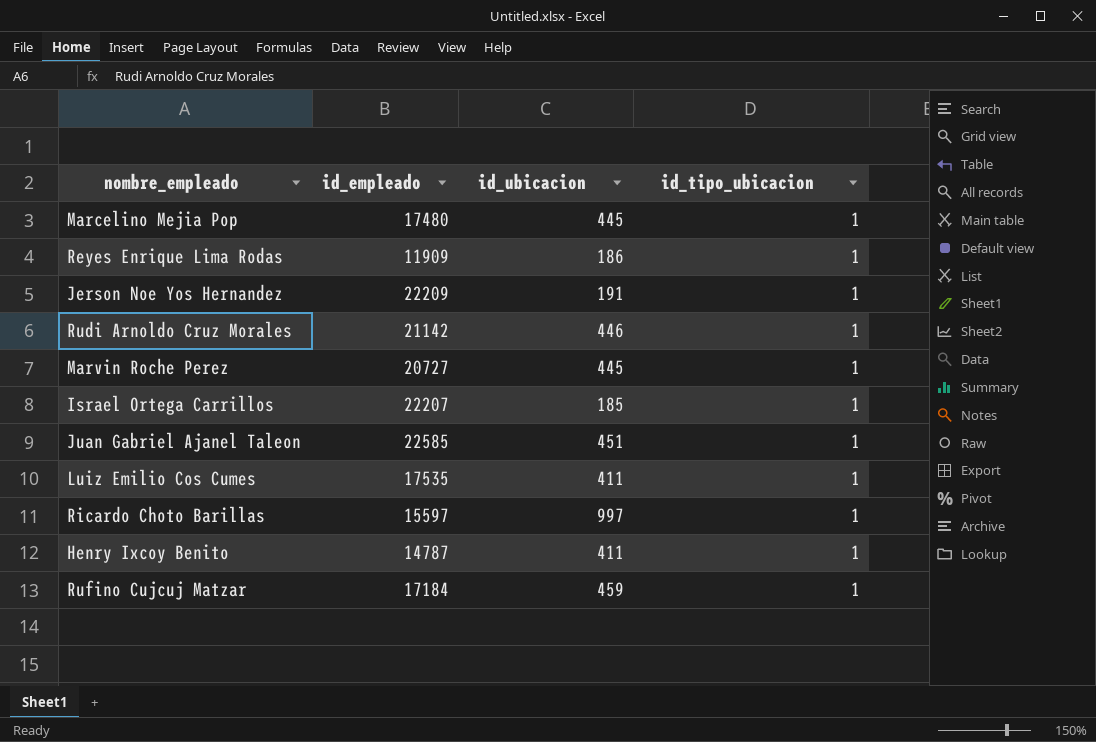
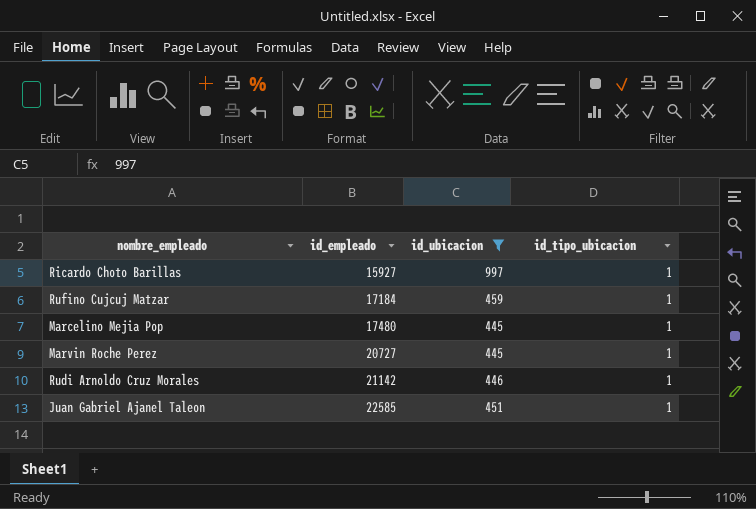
filter: none -> id_ubicacion >= 445
row order: none -> id_empleado ascending
Ricardo Choto Barillas | id_empleado: 15597 -> 15927

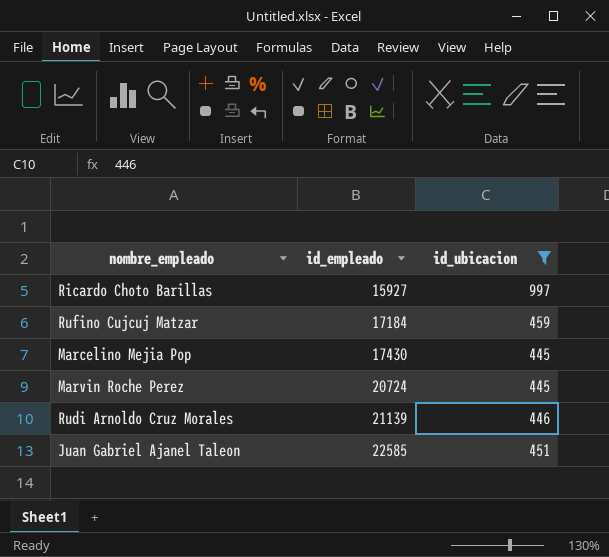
column id_tipo_ubicacion | position: 4 -> none
Marcelino Mejia Pop | id_empleado: 17480 -> 17430
Marvin Roche Perez | id_empleado: 20727 -> 20724
Rudi Arnoldo Cruz Morales | id_empleado: 21142 -> 21139

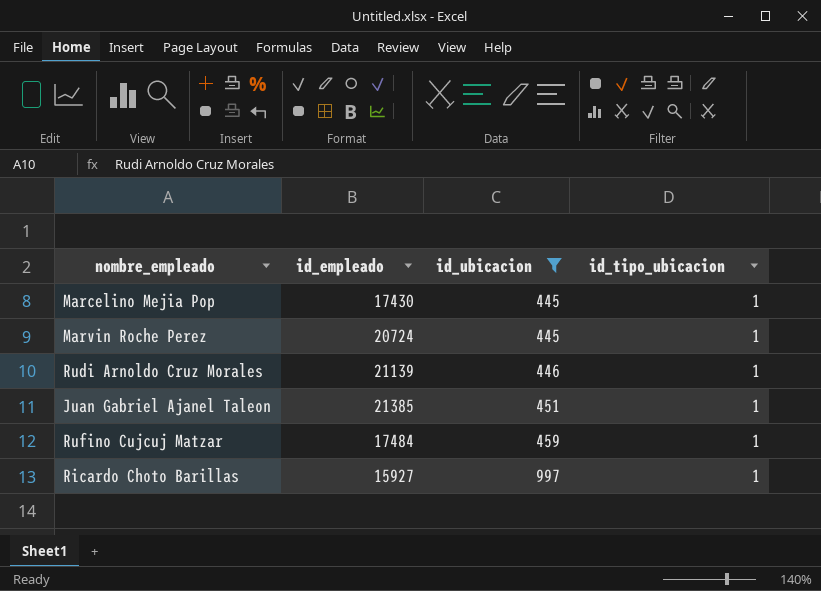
row order: id_empleado ascending -> id_ubicacion ascending
column id_tipo_ubicacion | position: none -> 4
Juan Gabriel Ajanel Taleon | id_empleado: 22585 -> 21385
Rufino Cujcuj Matzar | id_empleado: 17184 -> 17484

